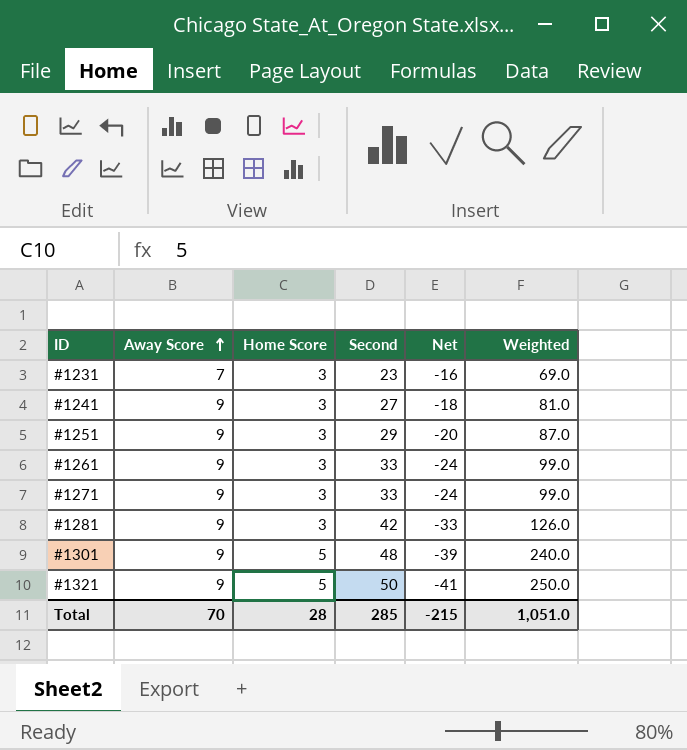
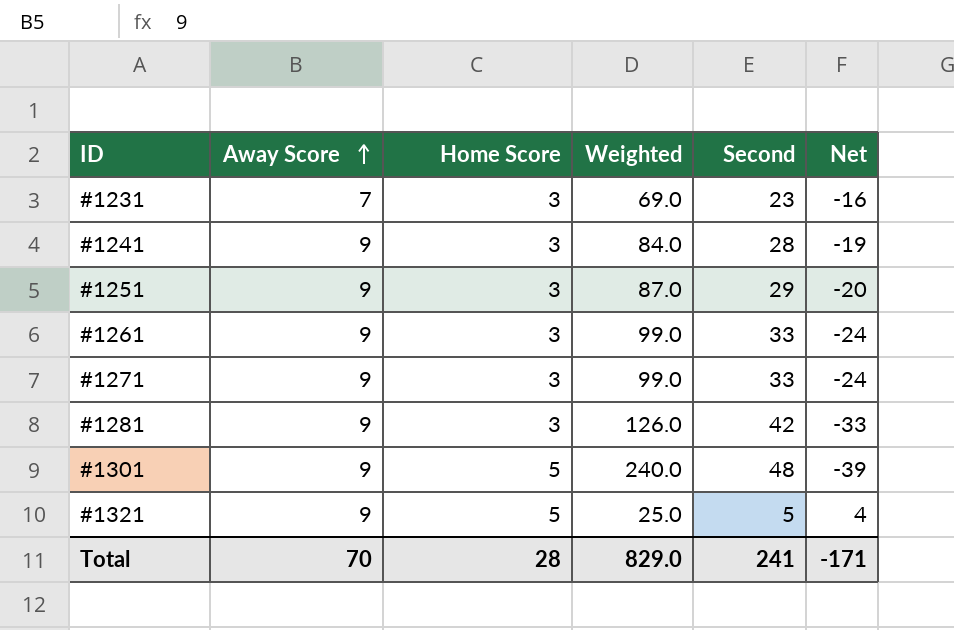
column Weighted | position: 6 -> 4
#1241 | Weighted: 81.0 -> 84.0
#1241 | Second: 27 -> 28
#1241 | Net: -18 -> -19
#1321 | Weighted: 250.0 -> 25.0
#1321 | Second: 50 -> 5
#1321 | Net: -41 -> 4
Total | Weighted: 1,051.0 -> 829.0
Total | Second: 285 -> 241
Total | Net: -215 -> -171

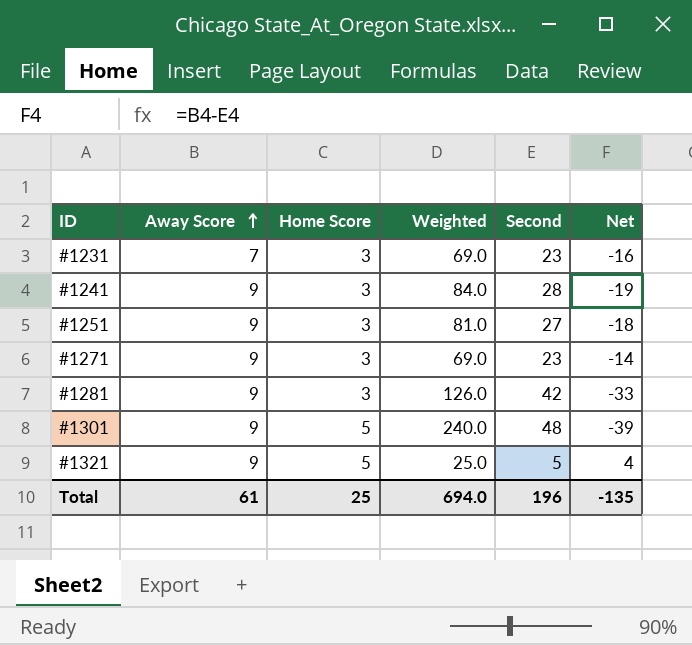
row #1261: 9 | 3 | 99.0 | 33 | -24 -> none
#1251 | Weighted: 87.0 -> 81.0
#1251 | Second: 29 -> 27
#1251 | Net: -20 -> -18
#1271 | Weighted: 99.0 -> 69.0
#1271 | Second: 33 -> 23
#1271 | Net: -24 -> -14
Total | Away Score: 70 -> 61
Total | Home Score: 28 -> 25
Total | Weighted: 829.0 -> 694.0
Total | Second: 241 -> 196
Total | Net: -171 -> -135

